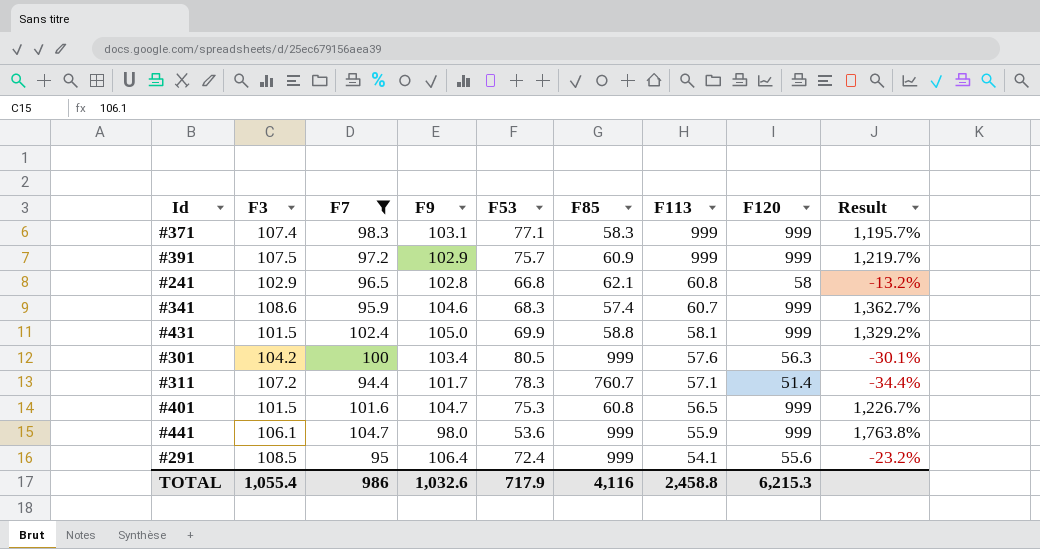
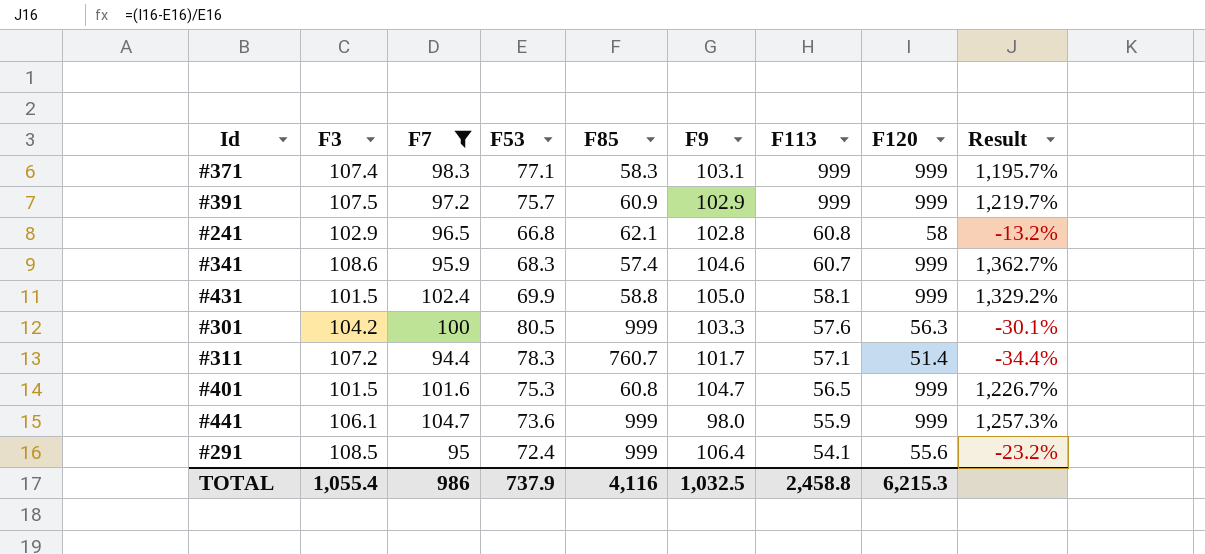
column F9 | position: 4 -> 6
#301 | F9: 103.4 -> 103.3
#441 | F53: 53.6 -> 73.6
#441 | Result: 1,763.8% -> 1,257.3%
TOTAL | F53: 717.9 -> 737.9
TOTAL | F9: 1,032.6 -> 1,032.5

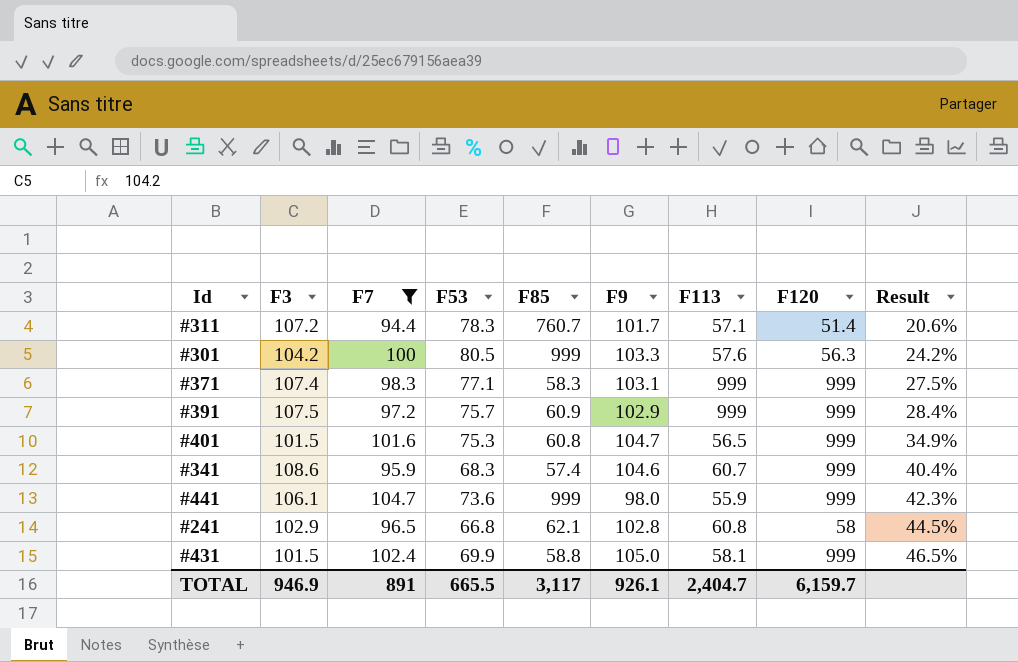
row order: F113 descending -> Result ascending
column Result | formula: ([F120] - [F53]) / [F53] -> ([F7] - [F53]) / [F53]
row #291: 108.5 | 95 | 72.4 | 999 | 106.4 | 54.1 | 55.6 | -23.2% -> none
TOTAL | F3: 1,055.4 -> 946.9
TOTAL | F7: 986 -> 891
TOTAL | F53: 737.9 -> 665.5
TOTAL | F85: 4,116 -> 3,117
TOTAL | F9: 1,032.5 -> 926.1
TOTAL | F113: 2,458.8 -> 2,404.7
TOTAL | F120: 6,215.3 -> 6,159.7

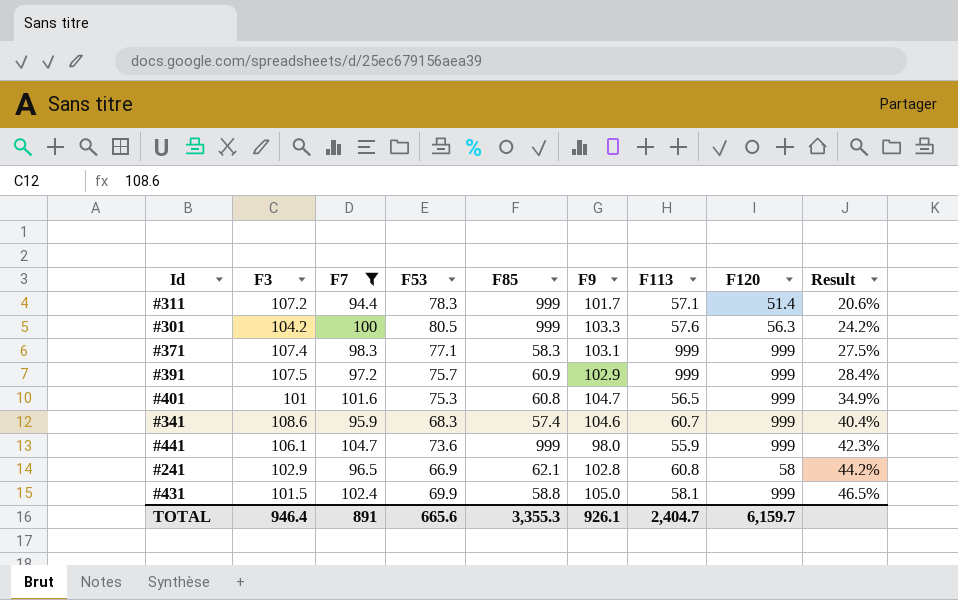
#311 | F85: 760.7 -> 999
#401 | F3: 101.5 -> 101
#241 | F53: 66.8 -> 66.9
#241 | Result: 44.5% -> 44.2%
TOTAL | F3: 946.9 -> 946.4
TOTAL | F53: 665.5 -> 665.6
TOTAL | F85: 3,117 -> 3,355.3

